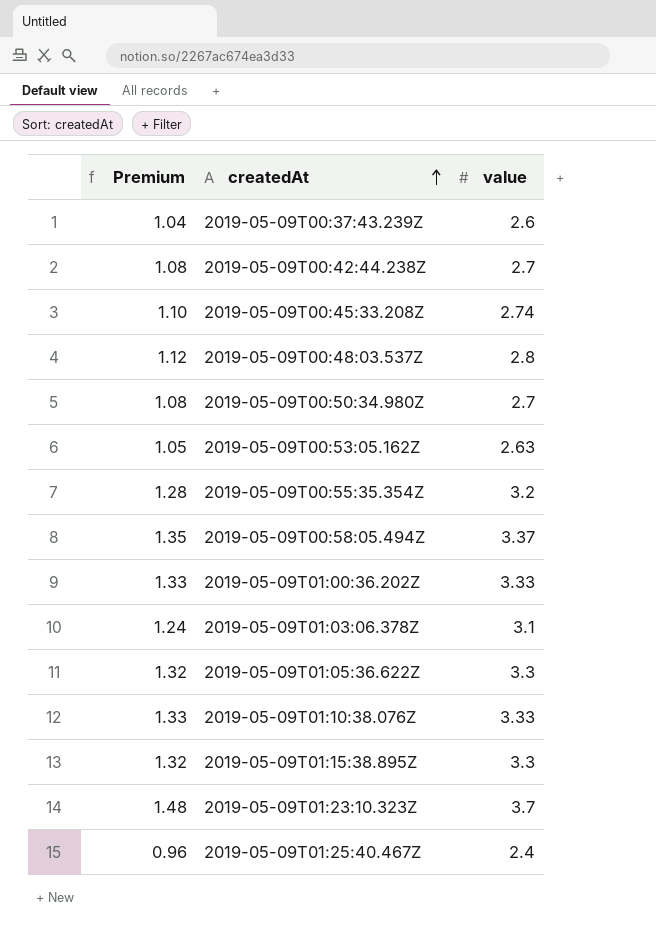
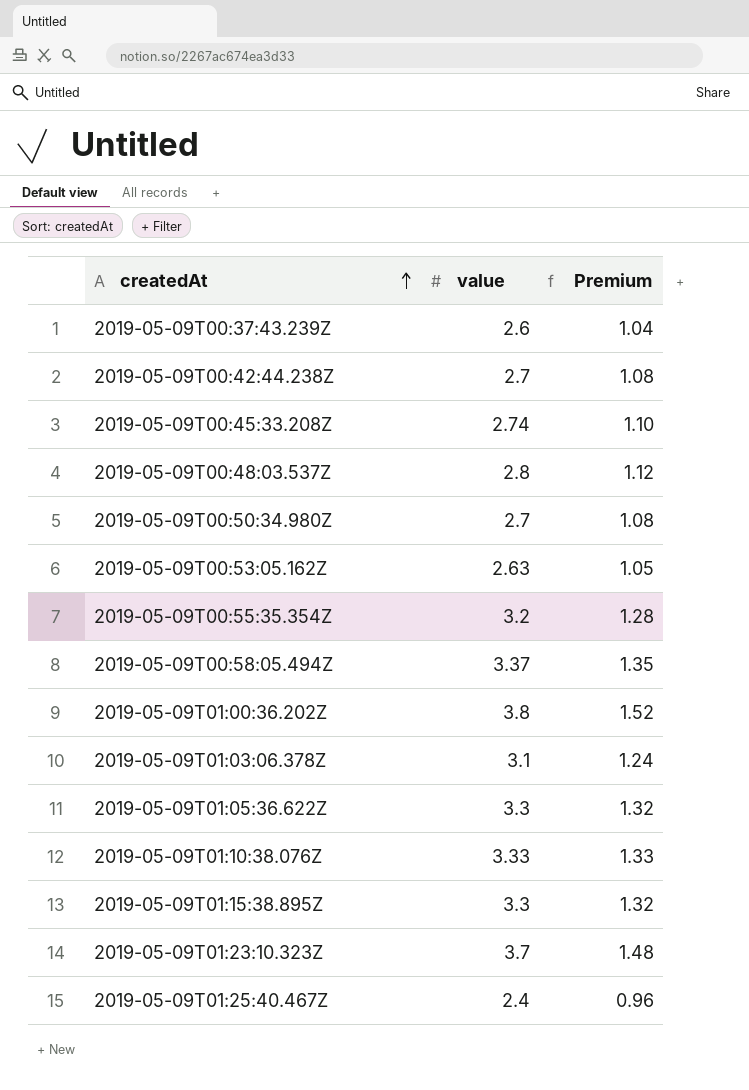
column Premium | position: 1 -> 3
2019-05-09T01:00:36.202Z | value: 3.33 -> 3.8
2019-05-09T01:00:36.202Z | Premium: 1.33 -> 1.52

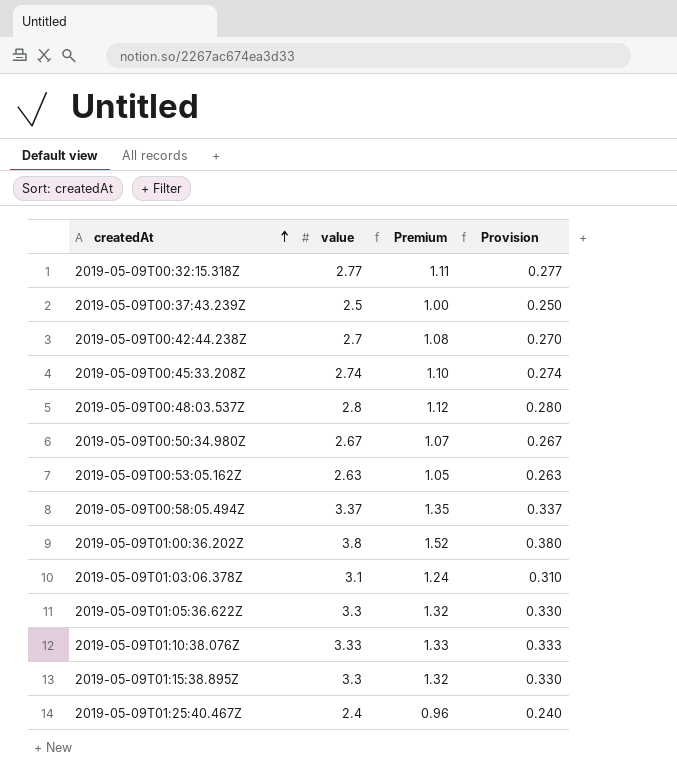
column Provision | formula: none -> [value] * 0.1
row 2019-05-09T00:55:35.354Z: 3.2 | 1.28 -> none
row 2019-05-09T01:23:10.323Z: 3.7 | 1.48 -> none
row 2019-05-09T00:32:15.318Z: none -> 2.77 | 1.11 | 0.277
2019-05-09T00:37:43.239Z | value: 2.6 -> 2.5
2019-05-09T00:37:43.239Z | Premium: 1.04 -> 1.00
2019-05-09T00:50:34.980Z | value: 2.7 -> 2.67
2019-05-09T00:50:34.980Z | Premium: 1.08 -> 1.07

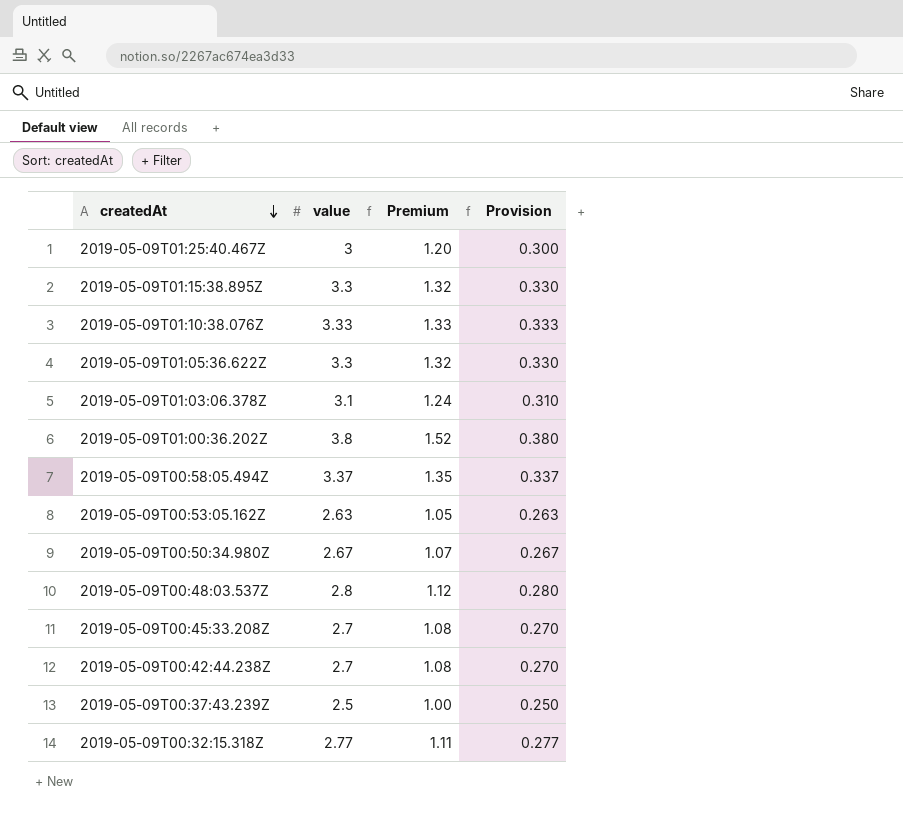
row order: createdAt ascending -> createdAt descending
2019-05-09T01:25:40.467Z | value: 2.4 -> 3
2019-05-09T01:25:40.467Z | Premium: 0.96 -> 1.20
2019-05-09T01:25:40.467Z | Provision: 0.240 -> 0.300
2019-05-09T00:45:33.208Z | value: 2.74 -> 2.7
2019-05-09T00:45:33.208Z | Premium: 1.10 -> 1.08
2019-05-09T00:45:33.208Z | Provision: 0.274 -> 0.270

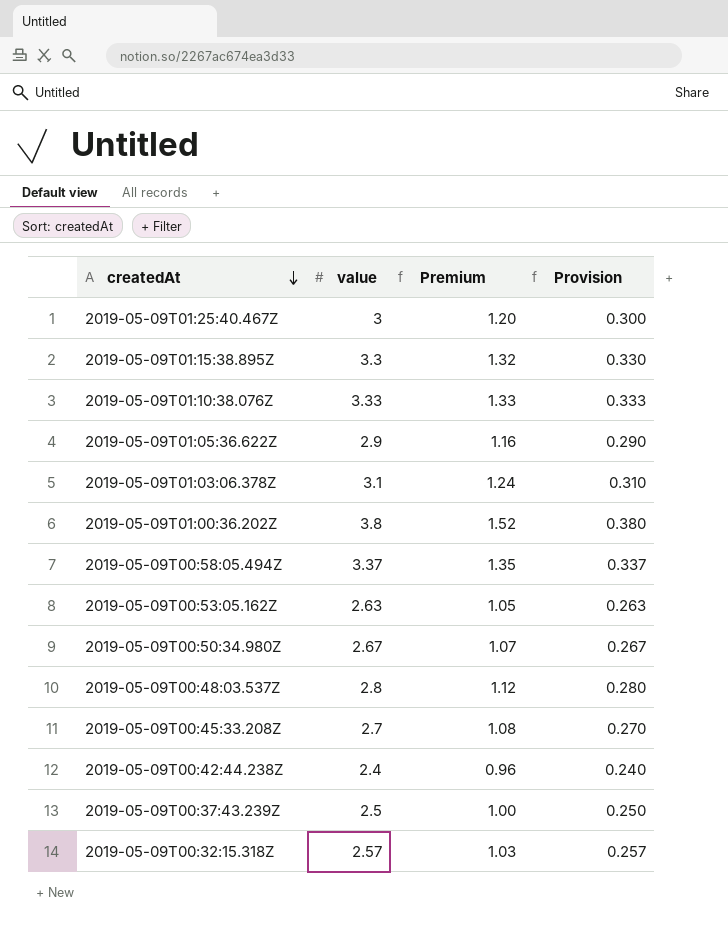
2019-05-09T01:05:36.622Z | value: 3.3 -> 2.9
2019-05-09T01:05:36.622Z | Premium: 1.32 -> 1.16
2019-05-09T01:05:36.622Z | Provision: 0.330 -> 0.290
2019-05-09T00:42:44.238Z | value: 2.7 -> 2.4
2019-05-09T00:42:44.238Z | Premium: 1.08 -> 0.96
2019-05-09T00:42:44.238Z | Provision: 0.270 -> 0.240
2019-05-09T00:32:15.318Z | value: 2.77 -> 2.57
2019-05-09T00:32:15.318Z | Premium: 1.11 -> 1.03
2019-05-09T00:32:15.318Z | Provision: 0.277 -> 0.257

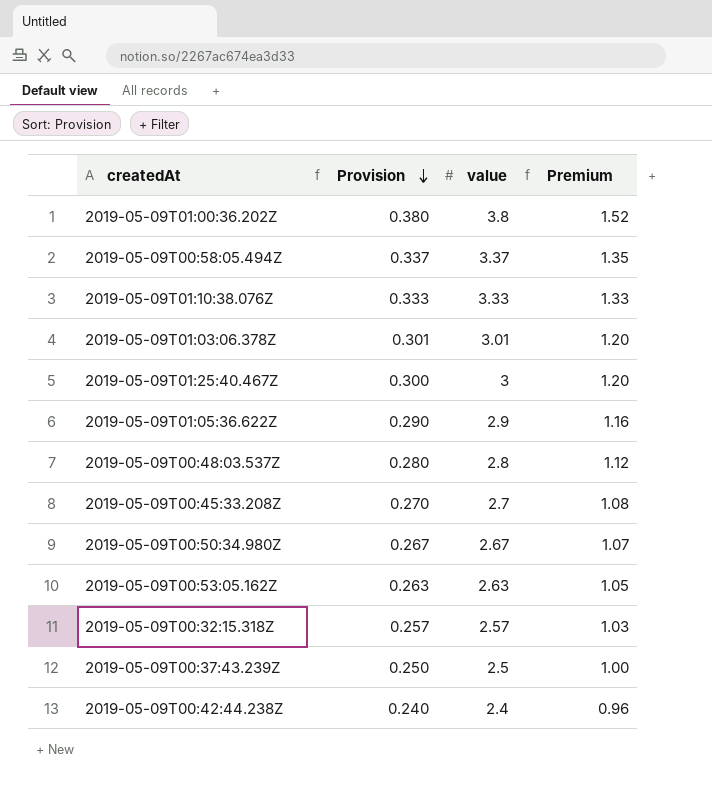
row order: createdAt descending -> Provision descending
column Provision | position: 4 -> 2
row 2019-05-09T01:15:38.895Z: 3.3 | 1.32 | 0.330 -> none
2019-05-09T01:03:06.378Z | Provision: 0.310 -> 0.301
2019-05-09T01:03:06.378Z | value: 3.1 -> 3.01
2019-05-09T01:03:06.378Z | Premium: 1.24 -> 1.20

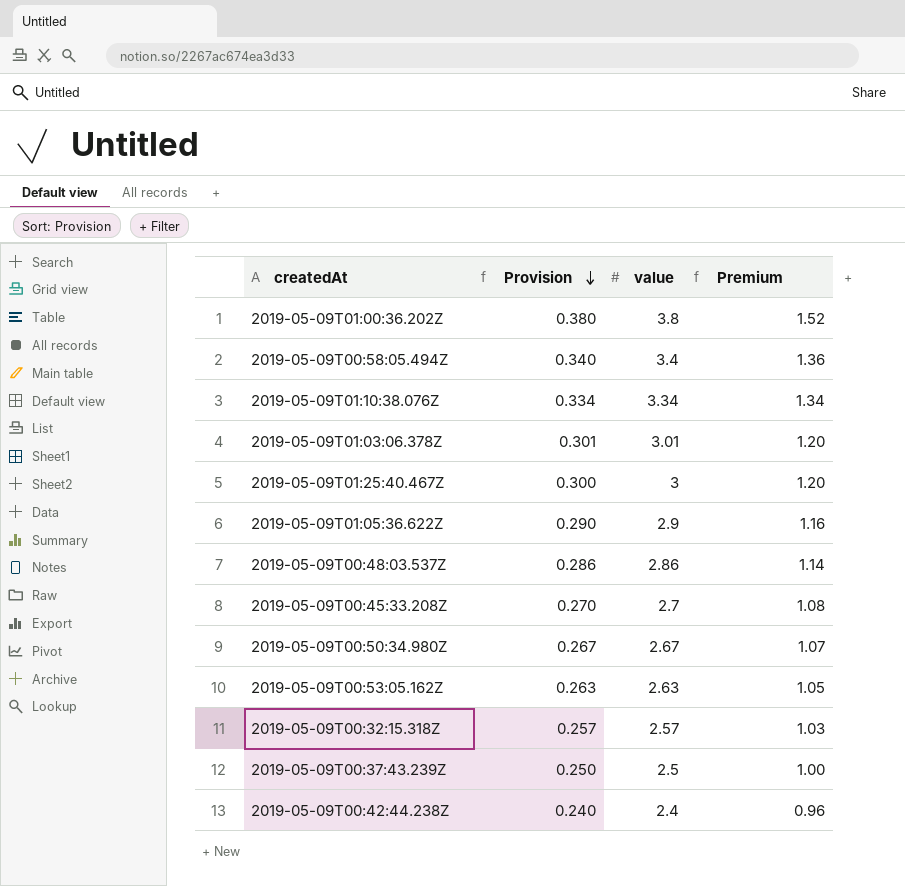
2019-05-09T00:58:05.494Z | Provision: 0.337 -> 0.340
2019-05-09T00:58:05.494Z | value: 3.37 -> 3.4
2019-05-09T00:58:05.494Z | Premium: 1.35 -> 1.36
2019-05-09T01:10:38.076Z | Provision: 0.333 -> 0.334
2019-05-09T01:10:38.076Z | value: 3.33 -> 3.34
2019-05-09T01:10:38.076Z | Premium: 1.33 -> 1.34
2019-05-09T00:48:03.537Z | Provision: 0.280 -> 0.286
2019-05-09T00:48:03.537Z | value: 2.8 -> 2.86
2019-05-09T00:48:03.537Z | Premium: 1.12 -> 1.14

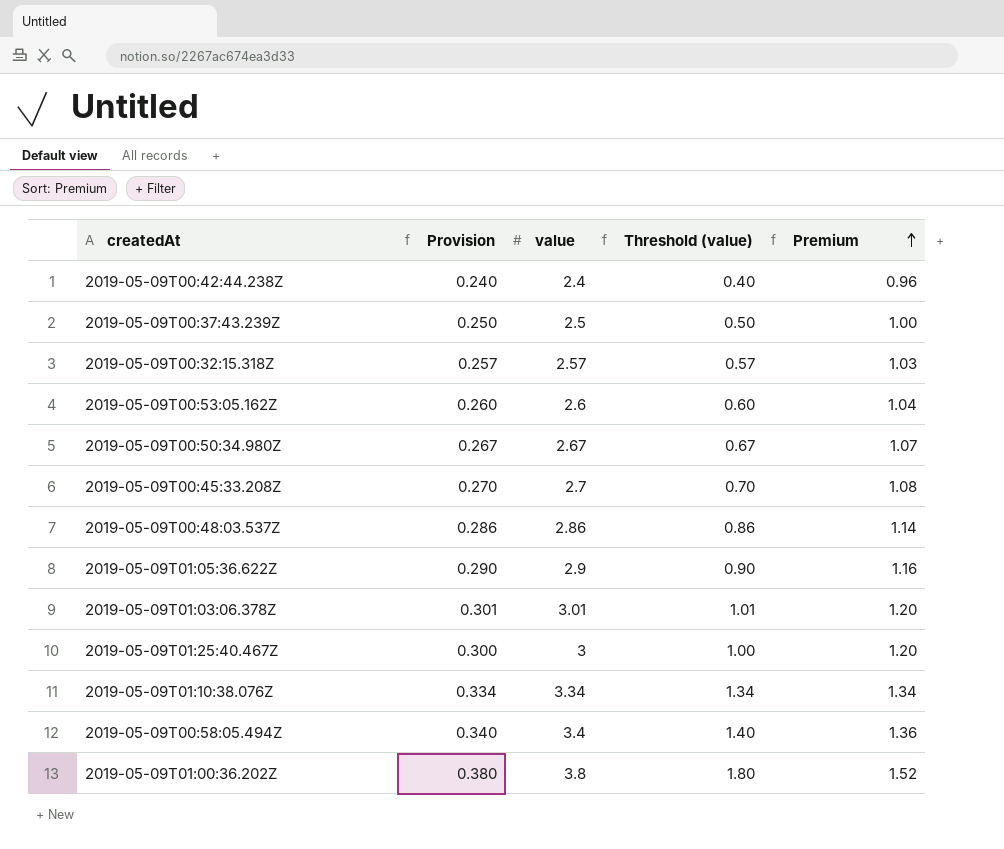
row order: Provision descending -> Premium ascending
column Threshold (value) | formula: none -> [value] - 2
2019-05-09T00:53:05.162Z | Provision: 0.263 -> 0.260
2019-05-09T00:53:05.162Z | value: 2.63 -> 2.6
2019-05-09T00:53:05.162Z | Premium: 1.05 -> 1.04

